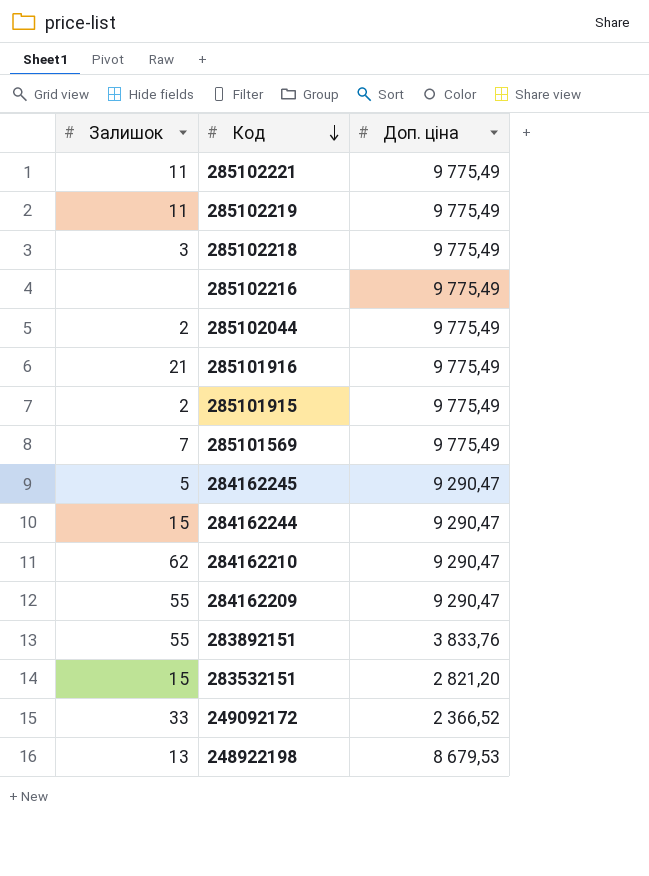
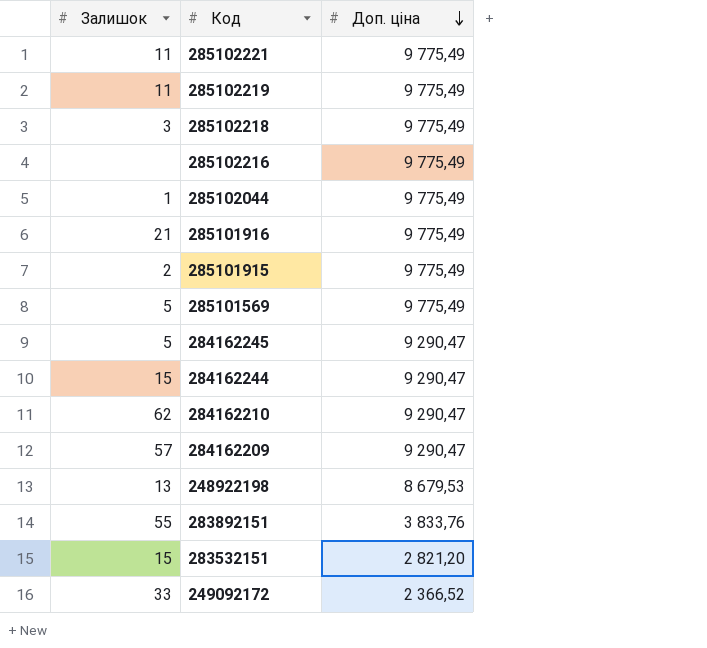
row order: Код descending -> Доп. ціна descending
285102044 | Залишок: 2 -> 1
285101569 | Залишок: 7 -> 5
284162209 | Залишок: 55 -> 57

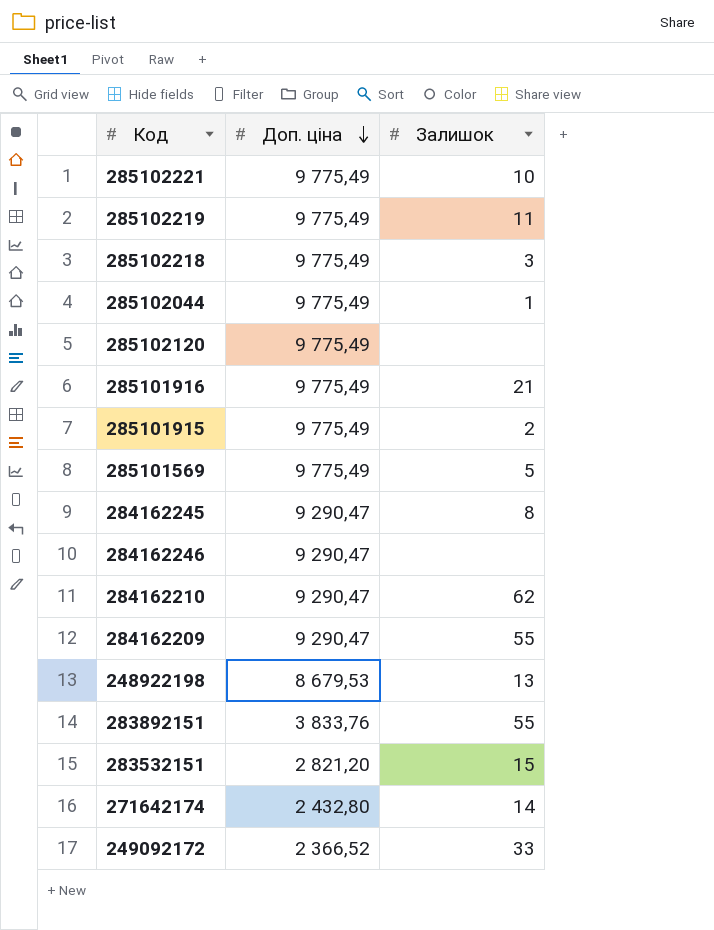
column Залишок | position: 1 -> 3
row 285102216: none | 9 775,49 -> none
row 284162244: 15 | 9 290,47 -> none
285102221 | Залишок: 11 -> 10
row 285102120: none -> 9 775,49 | none
284162245 | Залишок: 5 -> 8
row 284162246: none -> 9 290,47 | none
284162209 | Залишок: 57 -> 55
row 271642174: none -> 2 432,80 | 14

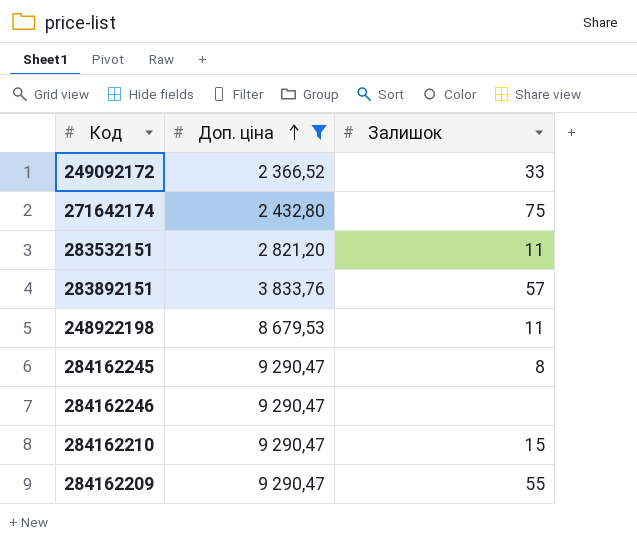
filter: none -> Доп. ціна != 9 775,49
row order: Доп. ціна descending -> Доп. ціна ascending
271642174 | Залишок: 14 -> 75
283532151 | Залишок: 15 -> 11
283892151 | Залишок: 55 -> 57
248922198 | Залишок: 13 -> 11
284162210 | Залишок: 62 -> 15

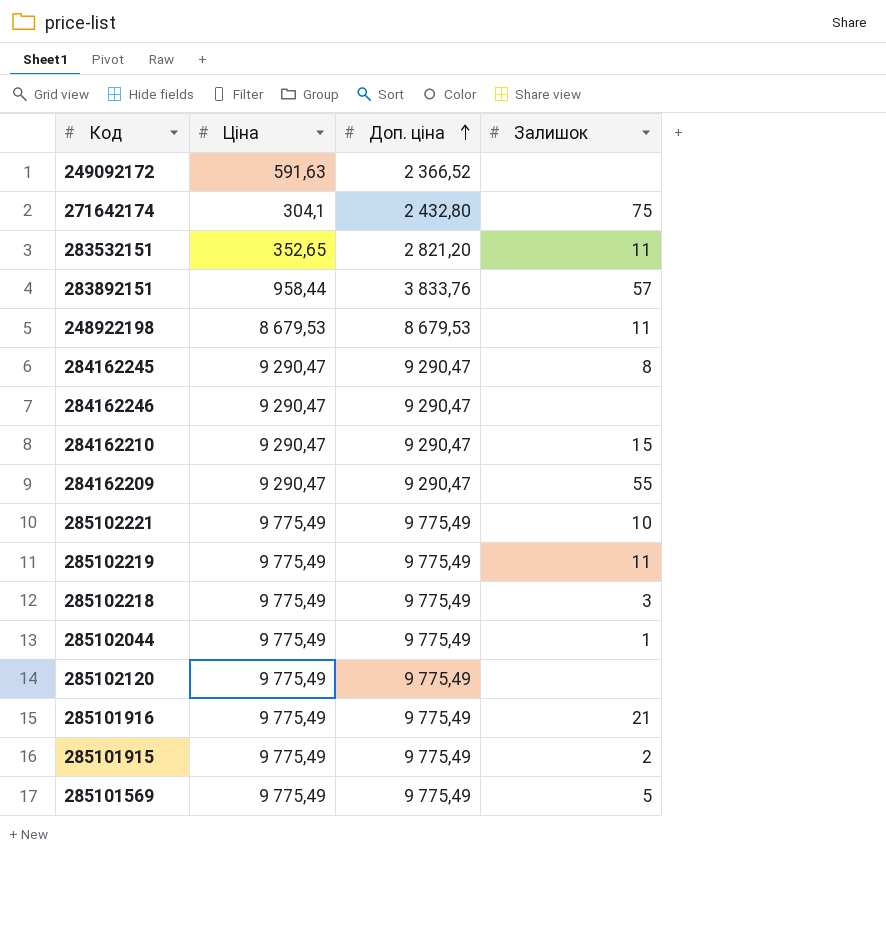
filter: Доп. ціна != 9 775,49 -> none
column Ціна | position: none -> 2
249092172 | Залишок: 33 -> none

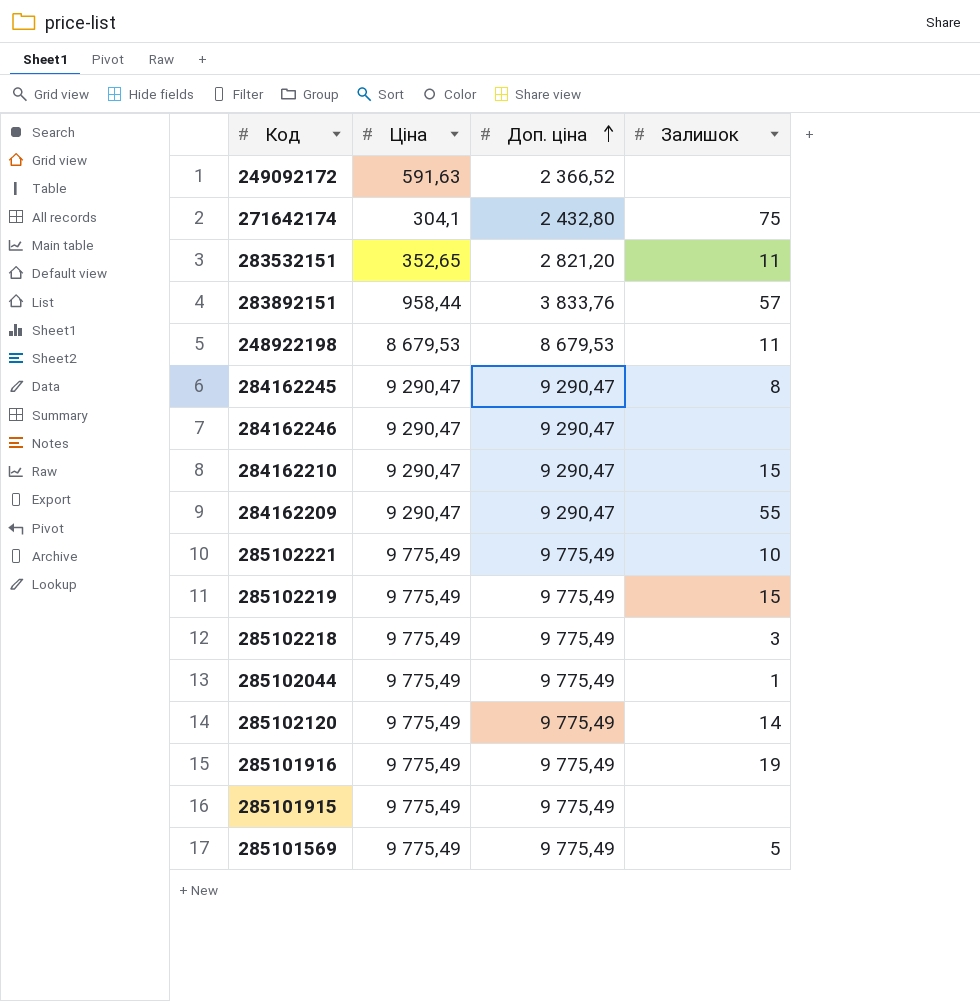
285102219 | Залишок: 11 -> 15
285102120 | Залишок: none -> 14
285101916 | Залишок: 21 -> 19
285101915 | Залишок: 2 -> none

